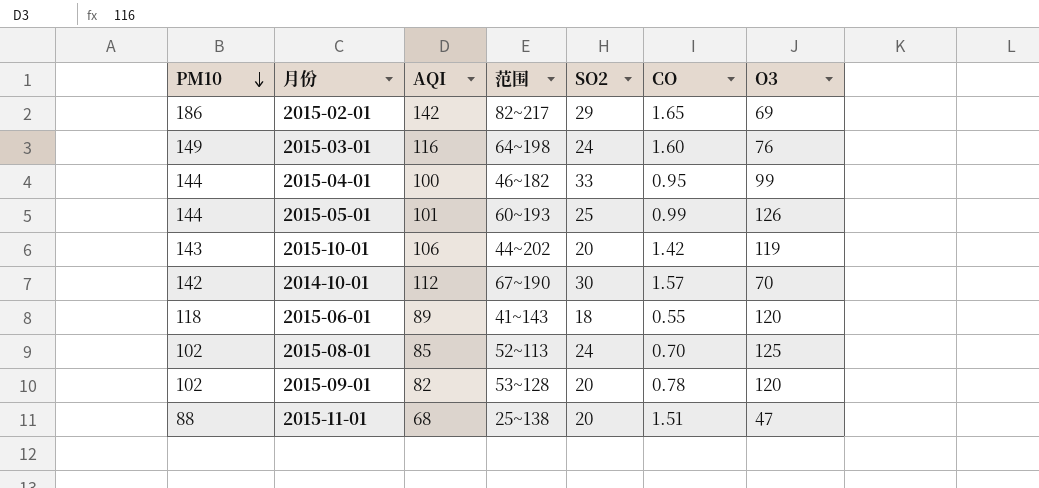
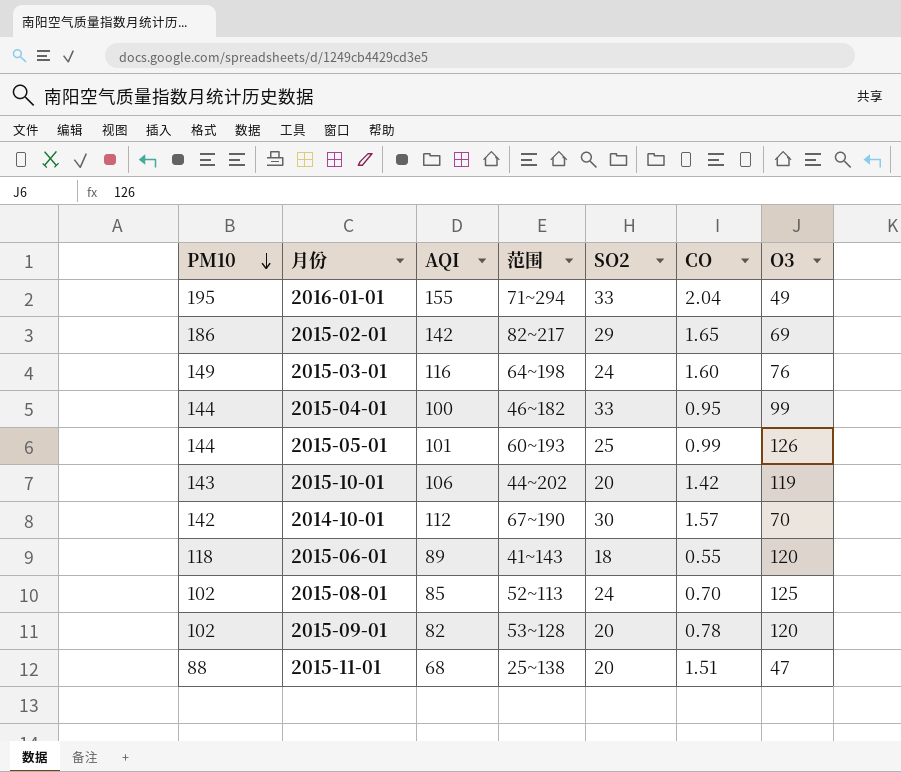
row 2016-01-01: none -> 195 | 155 | 71~294 | 33 | 2.04 | 49

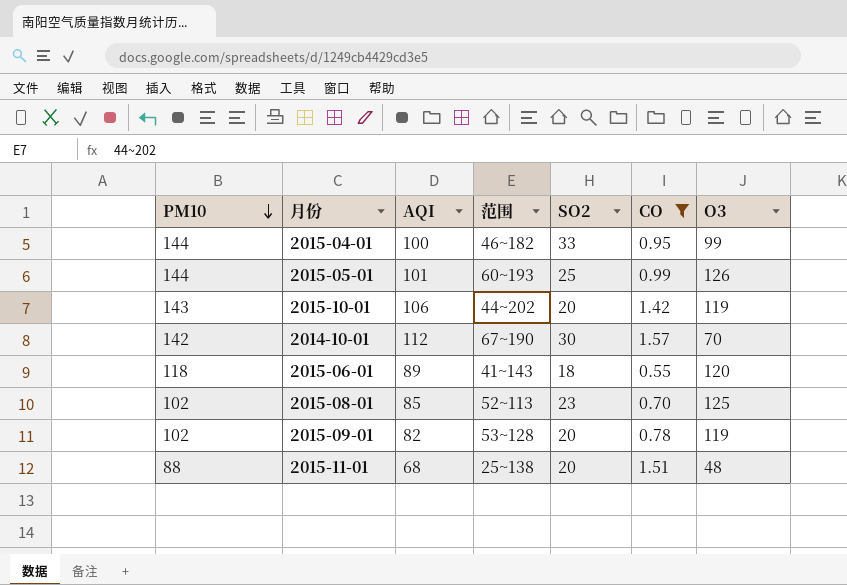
filter: none -> CO <= 1.57
2015-08-01 | SO2: 24 -> 23
2015-09-01 | O3: 120 -> 119
2015-11-01 | O3: 47 -> 48

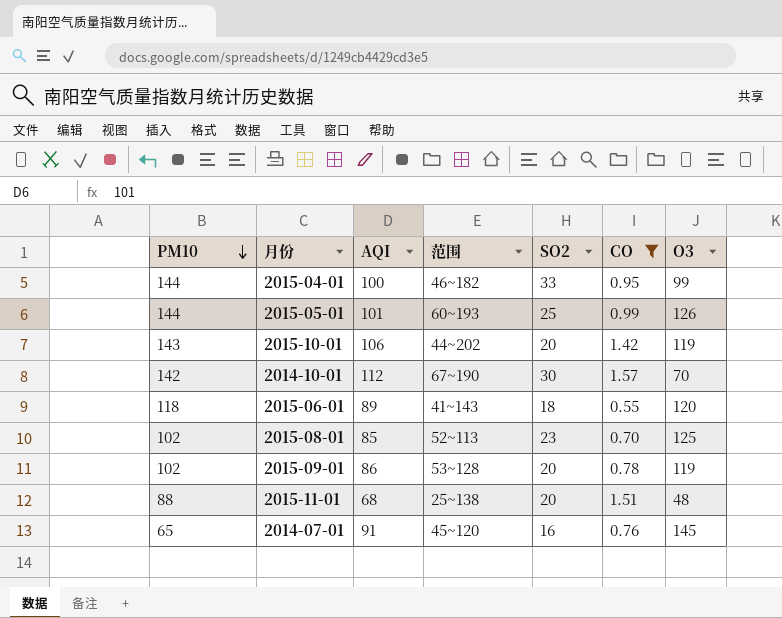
2015-09-01 | AQI: 82 -> 86
row 2014-07-01: none -> 65 | 91 | 45~120 | 16 | 0.76 | 145

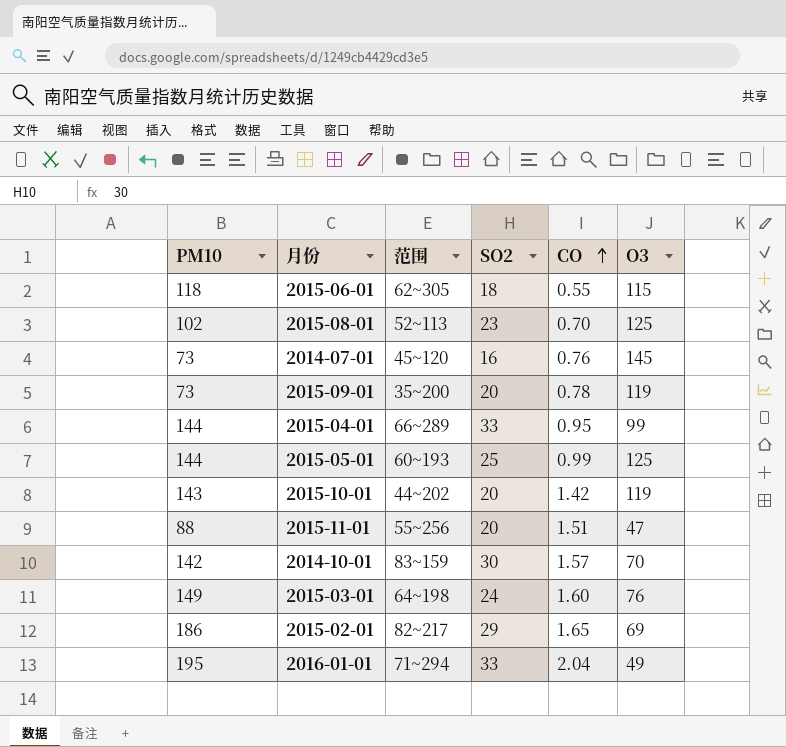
filter: CO <= 1.57 -> none
row order: PM10 descending -> CO ascending
column AQI | position: 3 -> none
2015-06-01 | 范围: 41~143 -> 62~305
2015-06-01 | O3: 120 -> 115
2014-07-01 | PM10: 65 -> 73
2015-09-01 | PM10: 102 -> 73
2015-09-01 | 范围: 53~128 -> 35~200
2015-04-01 | 范围: 46~182 -> 66~289
2015-05-01 | O3: 126 -> 125
2015-11-01 | 范围: 25~138 -> 55~256
2015-11-01 | O3: 48 -> 47
2014-10-01 | 范围: 67~190 -> 83~159

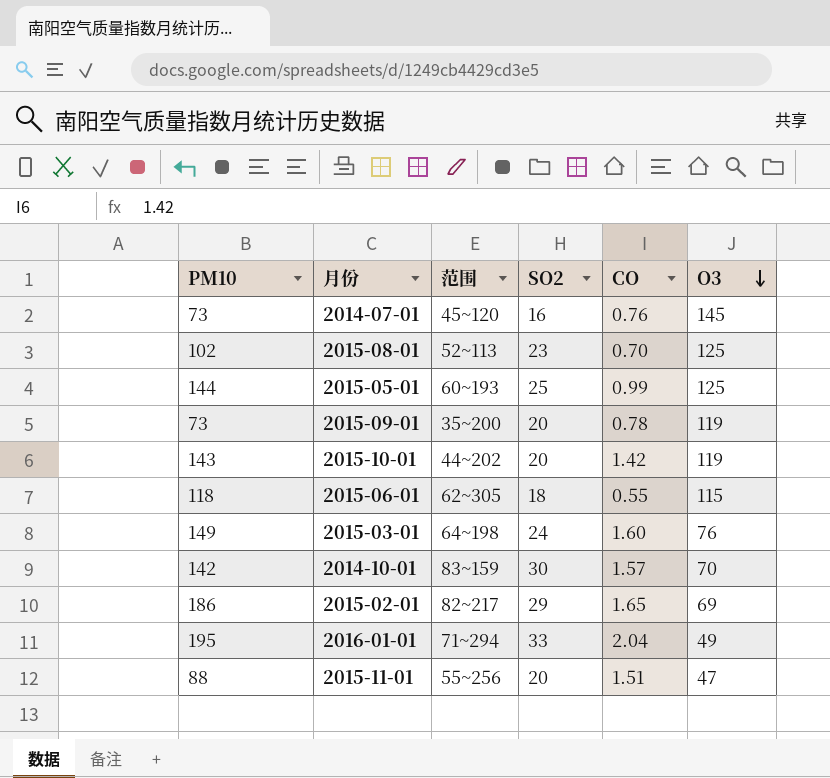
row order: CO ascending -> O3 descending
row 2015-04-01: 144 | 66~289 | 33 | 0.95 | 99 -> none

